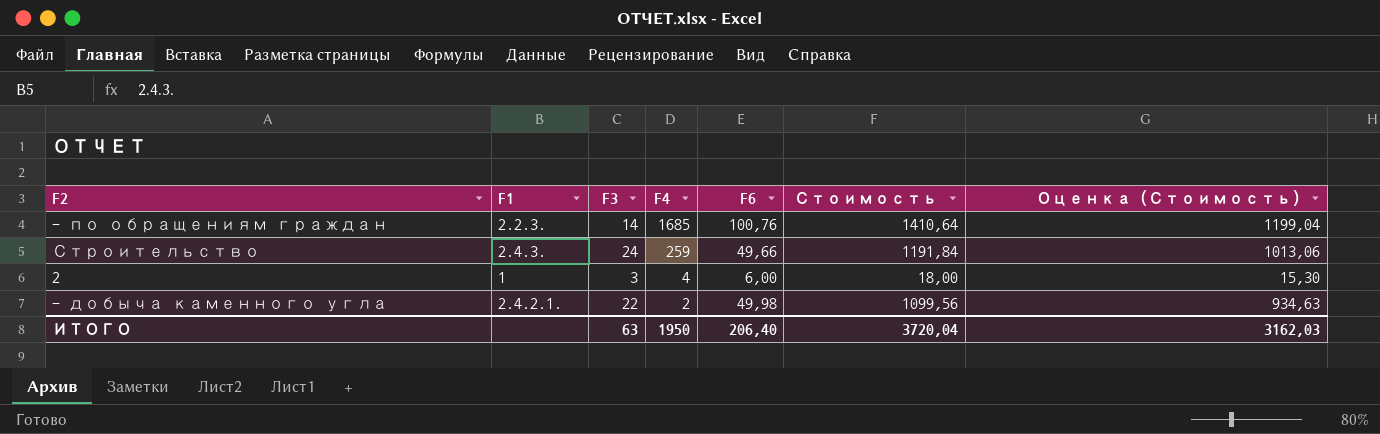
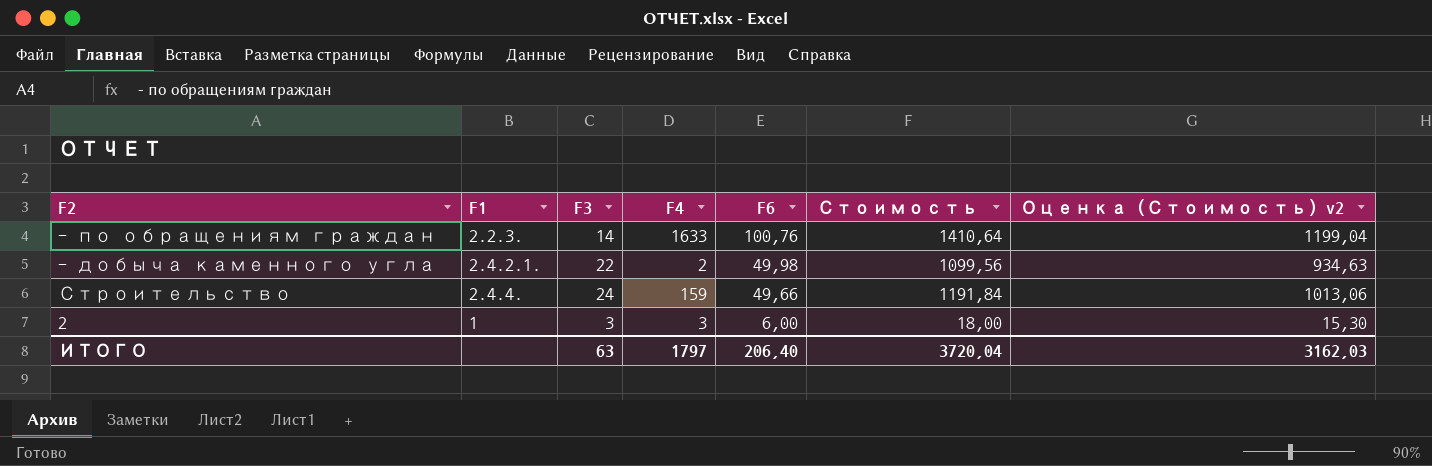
row order: F4 descending -> F6 descending
column name: Оценка (Стоимость) -> Оценка (Стоимость) v2
- по обращениям граждан | F4: 1685 -> 1633
Строительство | F1: 2.4.3. -> 2.4.4.
Строительство | F4: 259 -> 159
2 | F4: 4 -> 3
ИТОГО | F4: 1950 -> 1797

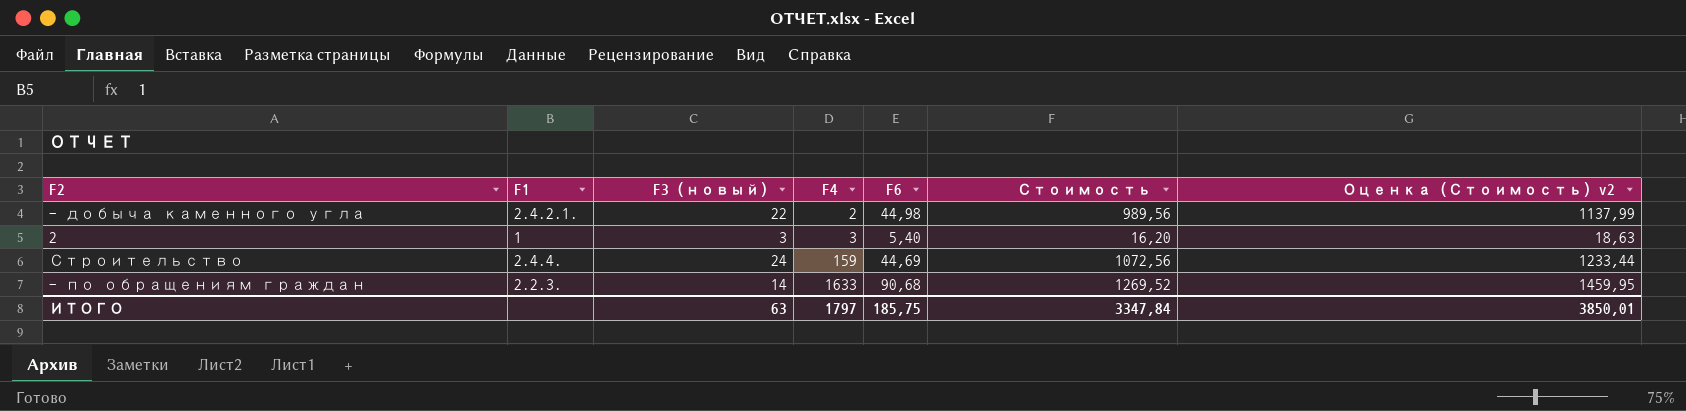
row order: F6 descending -> F4 ascending
column name: F3 -> F3 (новый)
column Оценка (Стоимость) v2 | formula: [Стоимость] * 0,85 -> [Стоимость] * 1,15
- добыча каменного угла | F6: 49,98 -> 44,98
- добыча каменного угла | Стоимость: 1099,56 -> 989,56
2 | F6: 6,00 -> 5,40
2 | Стоимость: 18,00 -> 16,20
Строительство | F6: 49,66 -> 44,69
Строительство | Стоимость: 1191,84 -> 1072,56
- по обращениям граждан | F6: 100,76 -> 90,68
- по обращениям граждан | Стоимость: 1410,64 -> 1269,52
ИТОГО | F6: 206,40 -> 185,75
ИТОГО | Стоимость: 3720,04 -> 3347,84
ИТОГО | Оценка (Стоимость) v2: 3162,03 -> 3850,01

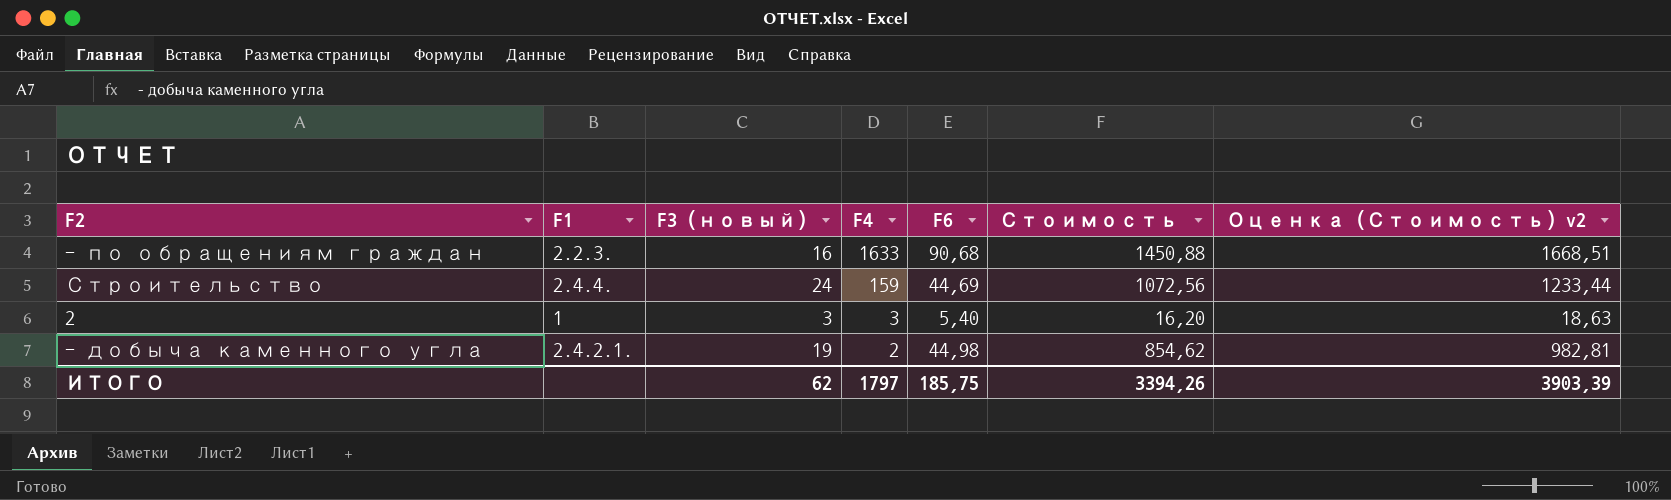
row order: F4 ascending -> F4 descending
- по обращениям граждан | F3 (новый): 14 -> 16
- по обращениям граждан | Стоимость: 1269,52 -> 1450,88
- по обращениям граждан | Оценка (Стоимость) v2: 1459,95 -> 1668,51
- добыча каменного угла | F3 (новый): 22 -> 19
- добыча каменного угла | Стоимость: 989,56 -> 854,62
- добыча каменного угла | Оценка (Стоимость) v2: 1137,99 -> 982,81
ИТОГО | F3 (новый): 63 -> 62
ИТОГО | Стоимость: 3347,84 -> 3394,26
ИТОГО | Оценка (Стоимость) v2: 3850,01 -> 3903,39

